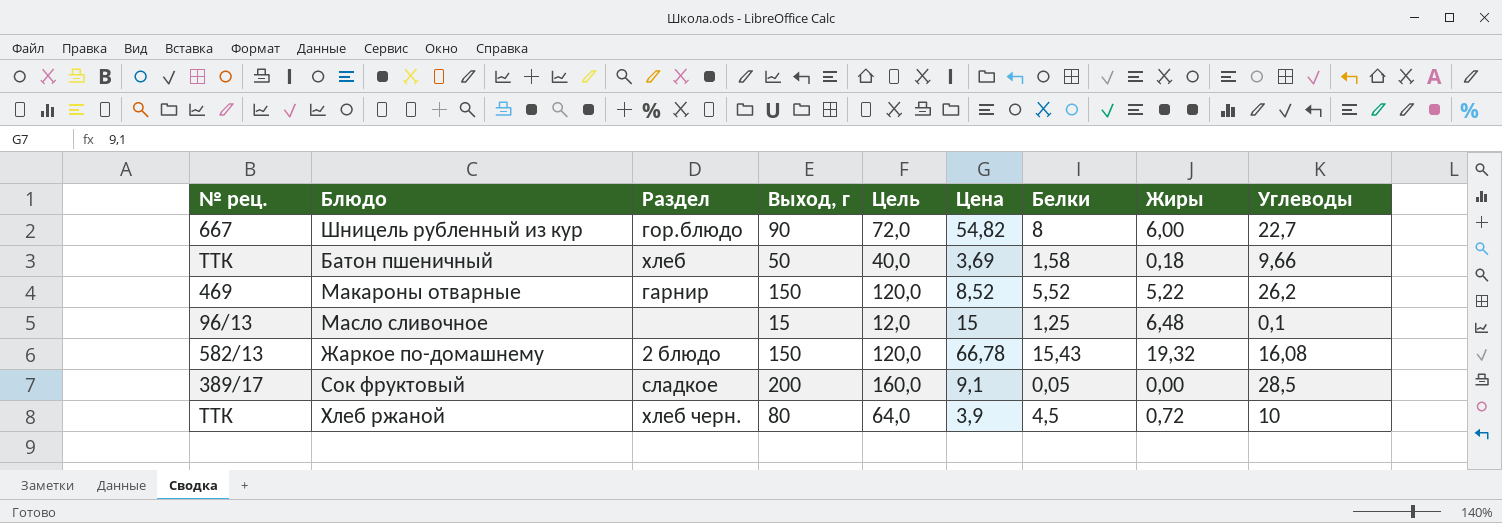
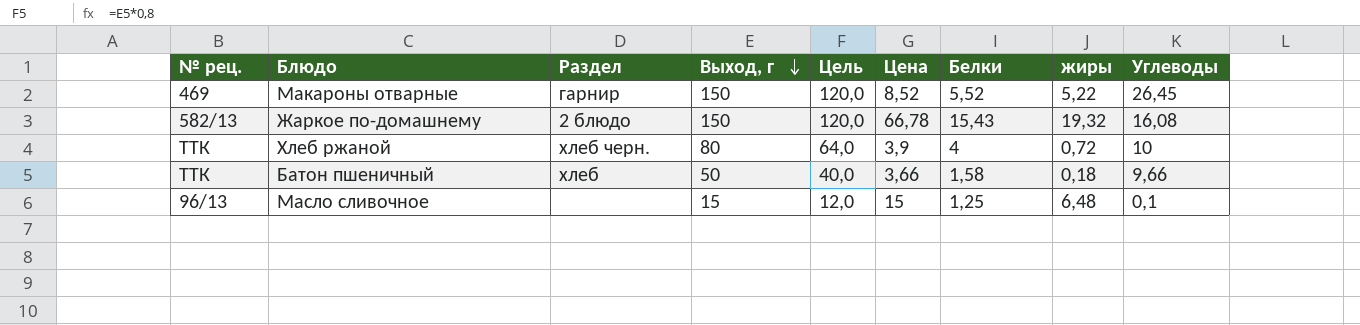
row order: none -> Выход, г descending
column name: Жиры -> жиры
row Шницель рубленный из кур: 667 | гор.блюдо | 90 | 72,0 | 54,82 | 8 | 6,00 | 22,7 -> none
row Сок фруктовый: 389/17 | сладкое | 200 | 160,0 | 9,1 | 0,05 | 0,00 | 28,5 -> none
Макароны отварные | Углеводы: 26,2 -> 26,45
Хлеб ржаной | Белки: 4,5 -> 4
Батон пшеничный | Цена: 3,69 -> 3,66

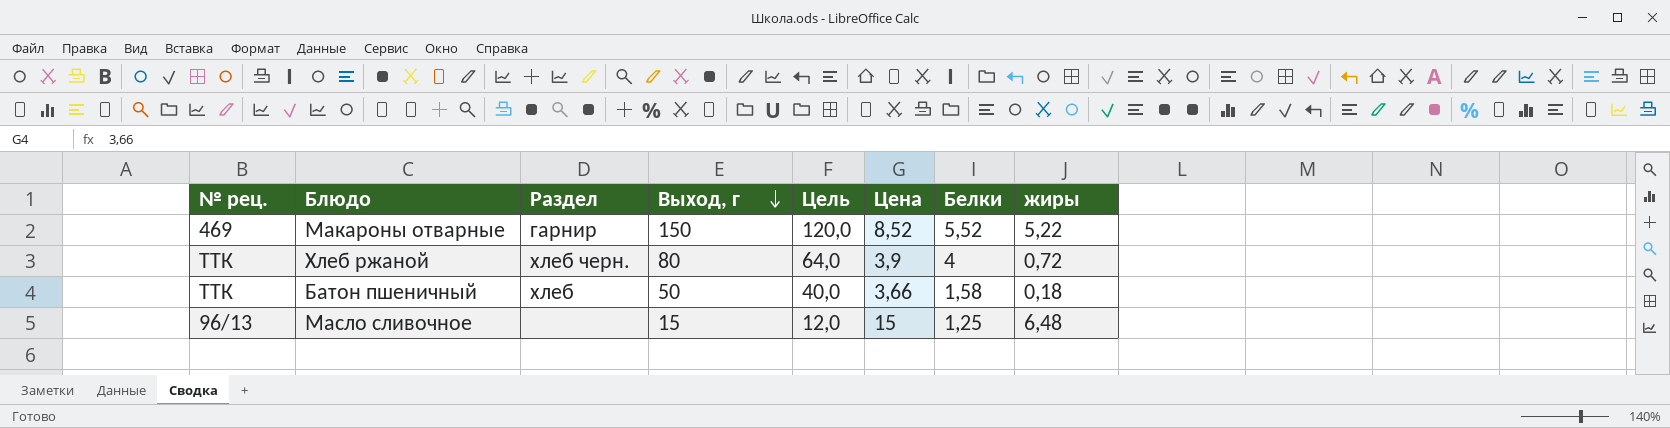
column Углеводы | position: 9 -> none
row Жаркое по-домашнему: 582/13 | 2 блюдо | 150 | 120,0 | 66,78 | 15,43 | 19,32 | 16,08 -> none

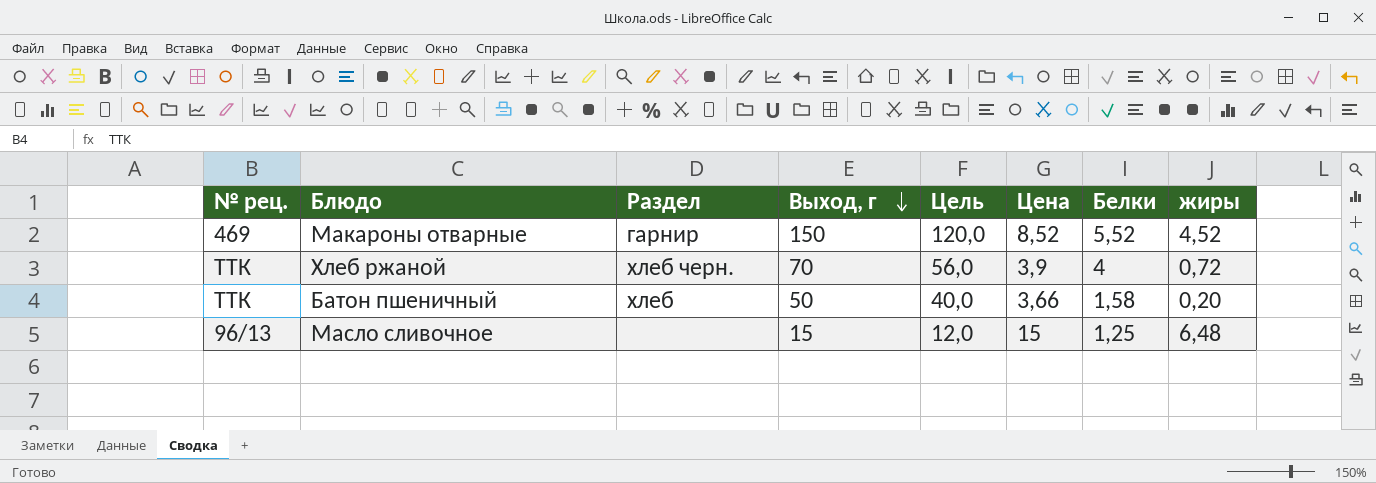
Макароны отварные | жиры: 5,22 -> 4,52
Хлеб ржаной | Выход, г: 80 -> 70
Хлеб ржаной | Цель: 64,0 -> 56,0
Батон пшеничный | жиры: 0,18 -> 0,20

